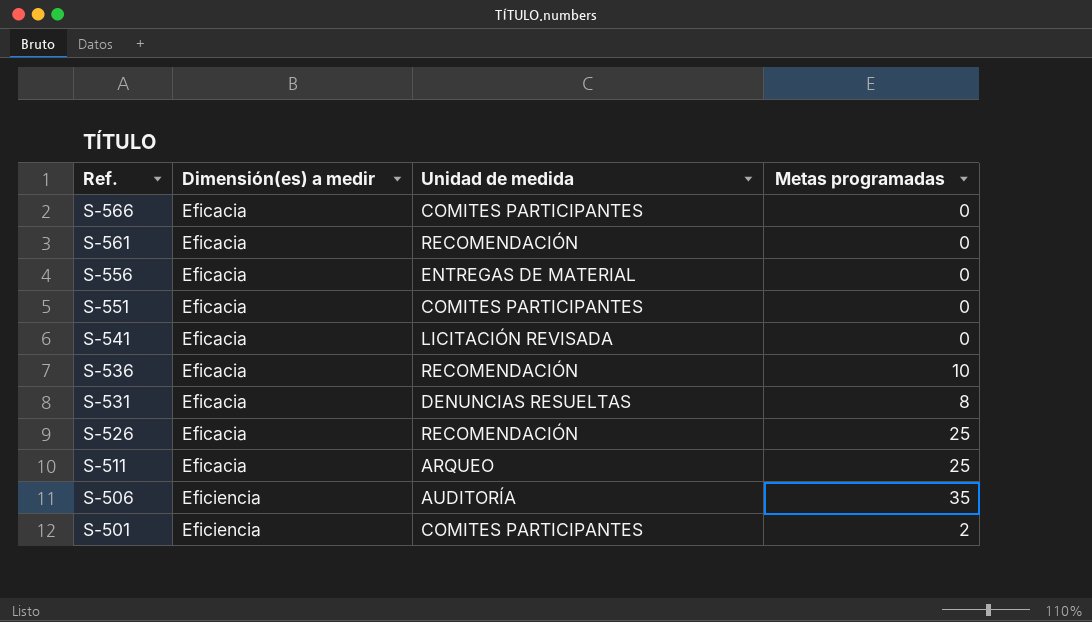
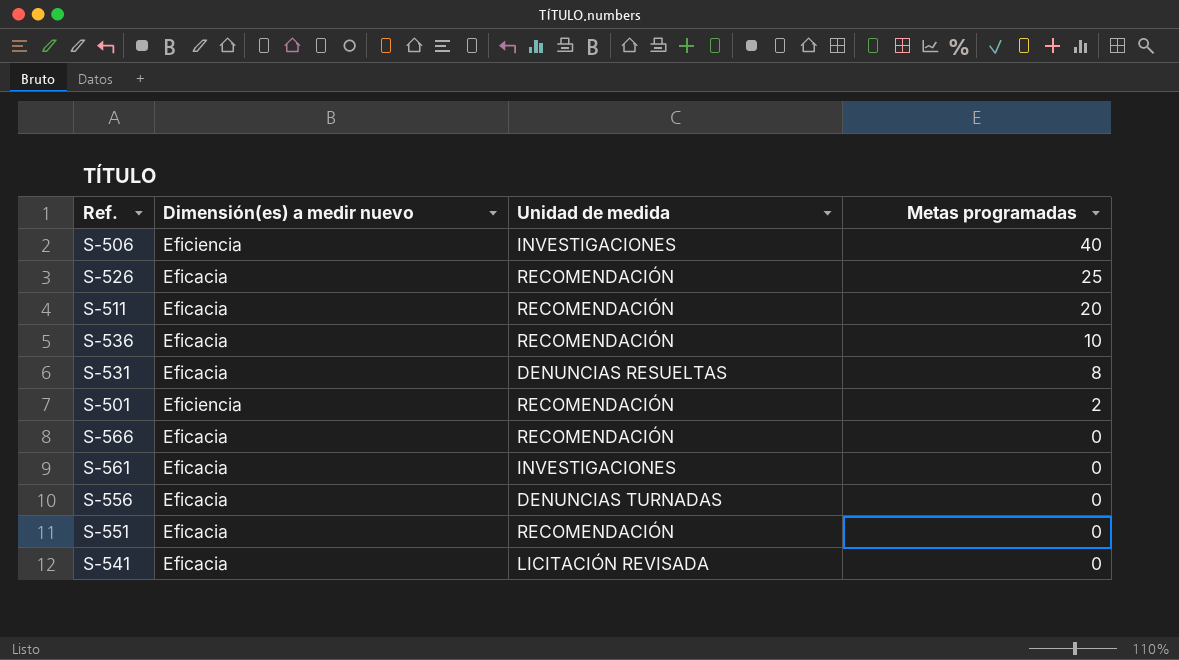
row order: Ref. descending -> Metas programadas descending
column name: Dimensión(es) a medir -> Dimensión(es) a medir nuevo
S-506 | Unidad de medida: AUDITORÍA -> INVESTIGACIONES
S-506 | Metas programadas: 35 -> 40
S-511 | Unidad de medida: ARQUEO -> RECOMENDACIÓN
S-511 | Metas programadas: 25 -> 20
S-501 | Unidad de medida: COMITES PARTICIPANTES -> RECOMENDACIÓN
S-566 | Unidad de medida: COMITES PARTICIPANTES -> RECOMENDACIÓN
S-561 | Unidad de medida: RECOMENDACIÓN -> INVESTIGACIONES
S-556 | Unidad de medida: ENTREGAS DE MATERIAL -> DENUNCIAS TURNADAS
S-551 | Unidad de medida: COMITES PARTICIPANTES -> RECOMENDACIÓN

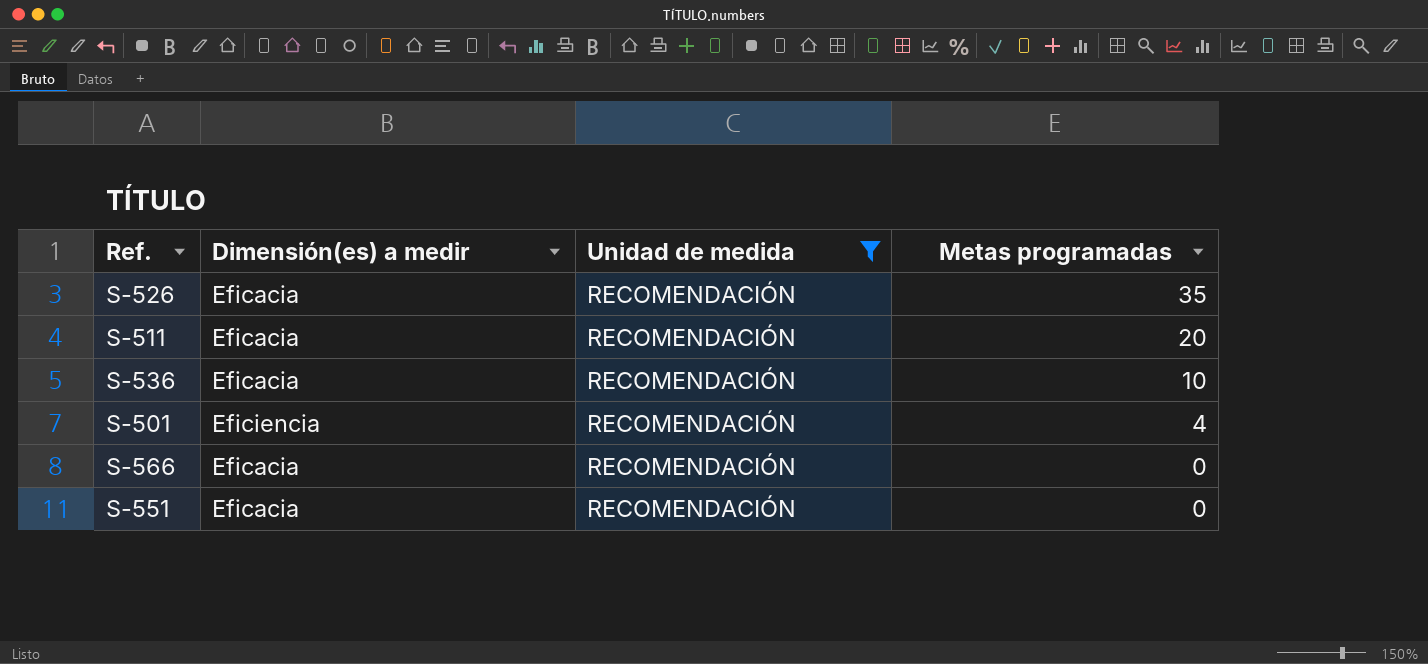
filter: none -> Unidad de medida = RECOMENDACIÓN
column name: Dimensión(es) a medir nuevo -> Dimensión(es) a medir
S-526 | Metas programadas: 25 -> 35
S-501 | Metas programadas: 2 -> 4

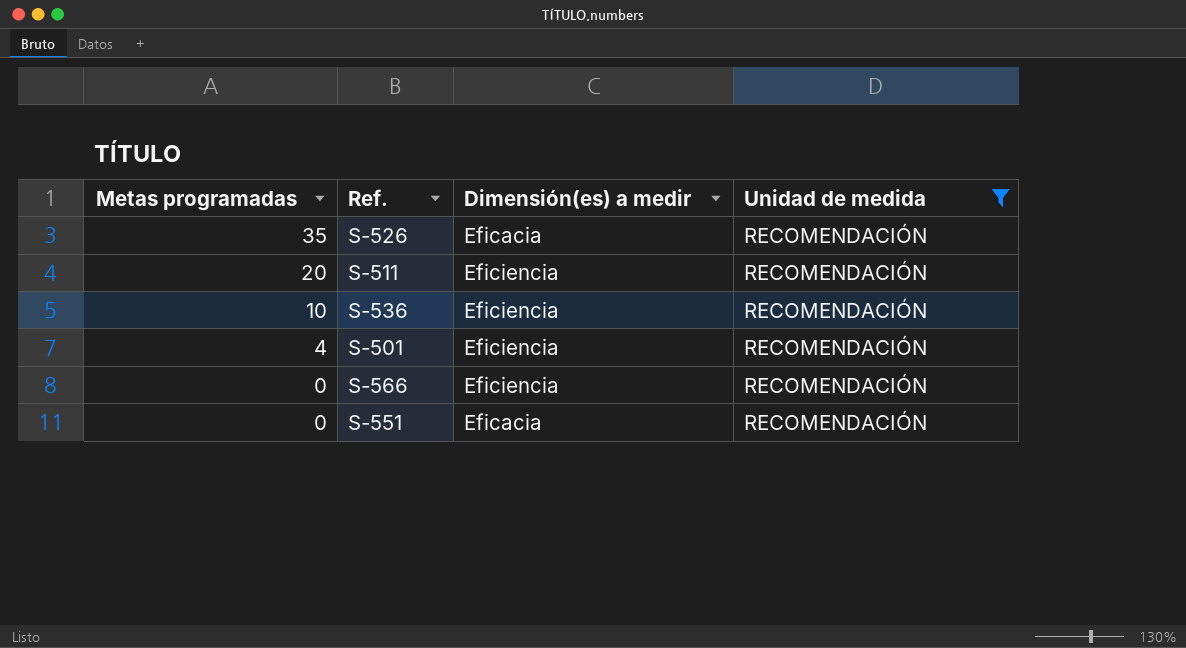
column Metas programadas | position: 4 -> 1
S-511 | Dimensión(es) a medir: Eficacia -> Eficiencia
S-536 | Dimensión(es) a medir: Eficacia -> Eficiencia
S-566 | Dimensión(es) a medir: Eficacia -> Eficiencia

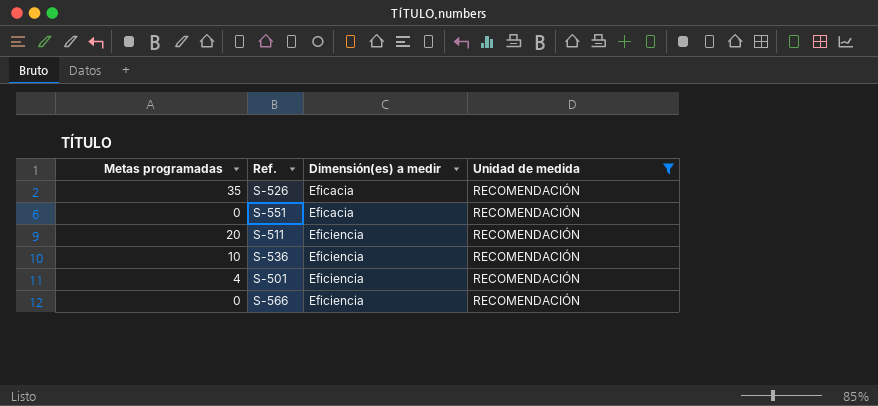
row order: Metas programadas descending -> Dimensión(es) a medir ascending

